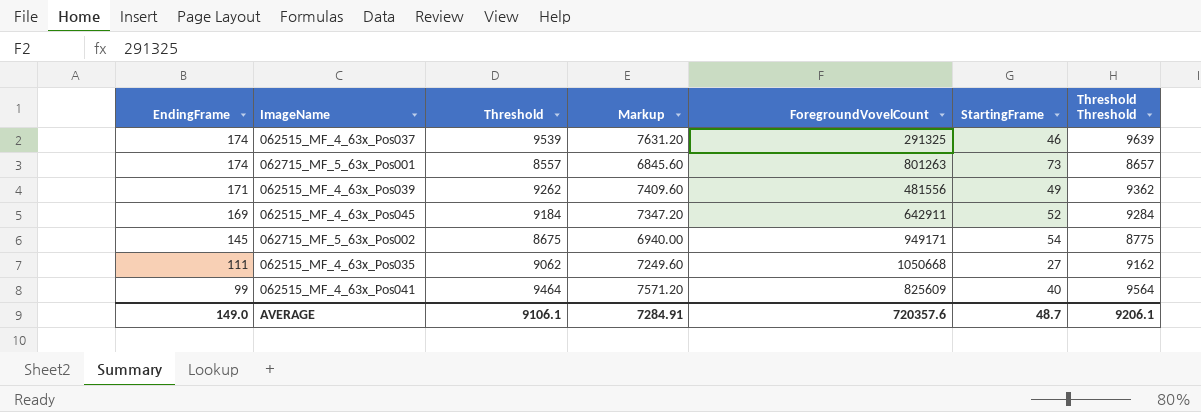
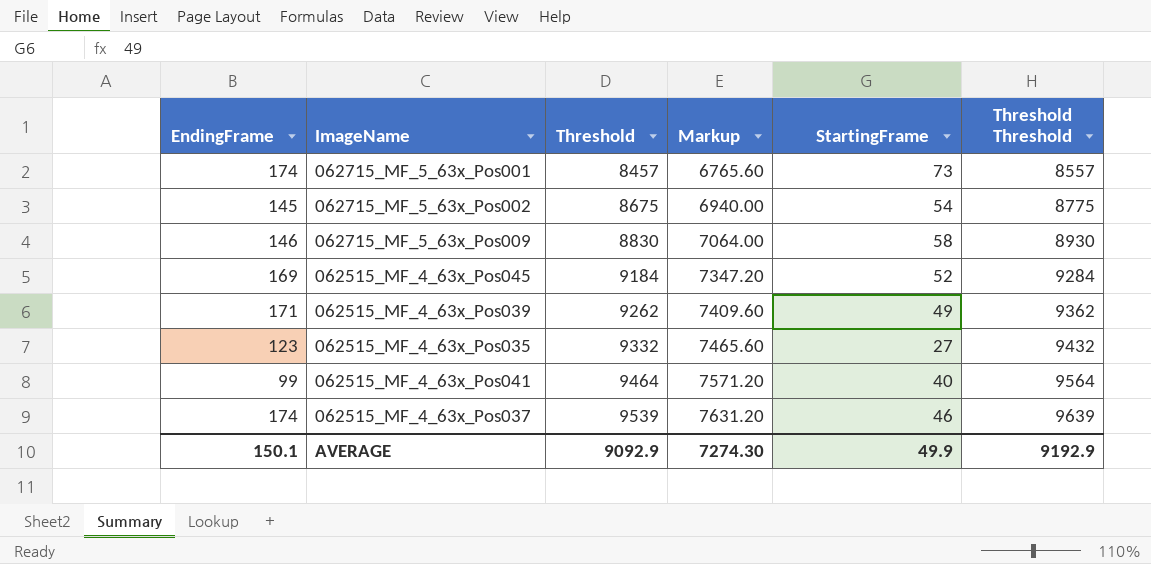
row order: EndingFrame descending -> Threshold ascending
column ForegroundVovelCount | position: 5 -> none
062715_MF_5_63x_Pos001 | Threshold: 8557 -> 8457
062715_MF_5_63x_Pos001 | Markup: 6845.60 -> 6765.60
062715_MF_5_63x_Pos001 | Threshold Threshold: 8657 -> 8557
row 062715_MF_5_63x_Pos009: none -> 146 | 8830 | 7064.00 | 58 | 8930
062515_MF_4_63x_Pos035 | EndingFrame: 111 -> 123
062515_MF_4_63x_Pos035 | Threshold: 9062 -> 9332
062515_MF_4_63x_Pos035 | Markup: 7249.60 -> 7465.60
062515_MF_4_63x_Pos035 | Threshold Threshold: 9162 -> 9432
AVERAGE | EndingFrame: 149.0 -> 150.1
AVERAGE | Threshold: 9106.1 -> 9092.9
AVERAGE | Markup: 7284.91 -> 7274.30
AVERAGE | StartingFrame: 48.7 -> 49.9
AVERAGE | Threshold Threshold: 9206.1 -> 9192.9

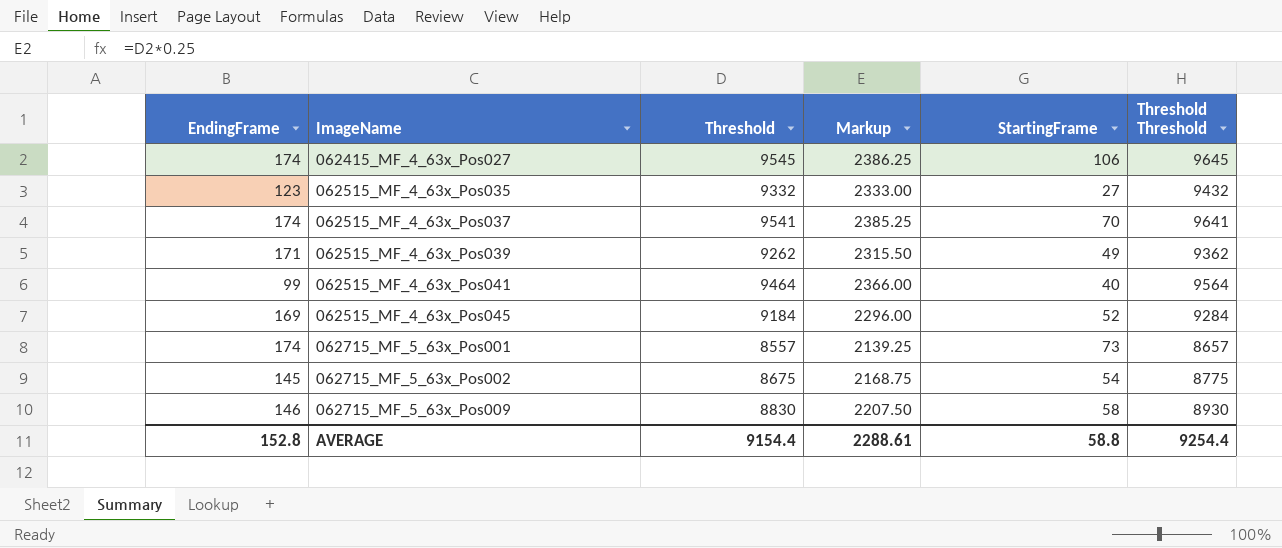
row order: Threshold ascending -> ImageName ascending
column Markup | formula: [Threshold] * 0.8 -> [Threshold] * 0.25
row 062415_MF_4_63x_Pos027: none -> 174 | 9545 | 2386.25 | 106 | 9645
062515_MF_4_63x_Pos037 | Threshold: 9539 -> 9541
062515_MF_4_63x_Pos037 | StartingFrame: 46 -> 70
062515_MF_4_63x_Pos037 | Threshold Threshold: 9639 -> 9641
062715_MF_5_63x_Pos001 | Threshold: 8457 -> 8557
062715_MF_5_63x_Pos001 | Threshold Threshold: 8557 -> 8657
AVERAGE | EndingFrame: 150.1 -> 152.8
AVERAGE | Threshold: 9092.9 -> 9154.4
AVERAGE | Markup: 7274.30 -> 2288.61
AVERAGE | StartingFrame: 49.9 -> 58.8
AVERAGE | Threshold Threshold: 9192.9 -> 9254.4

